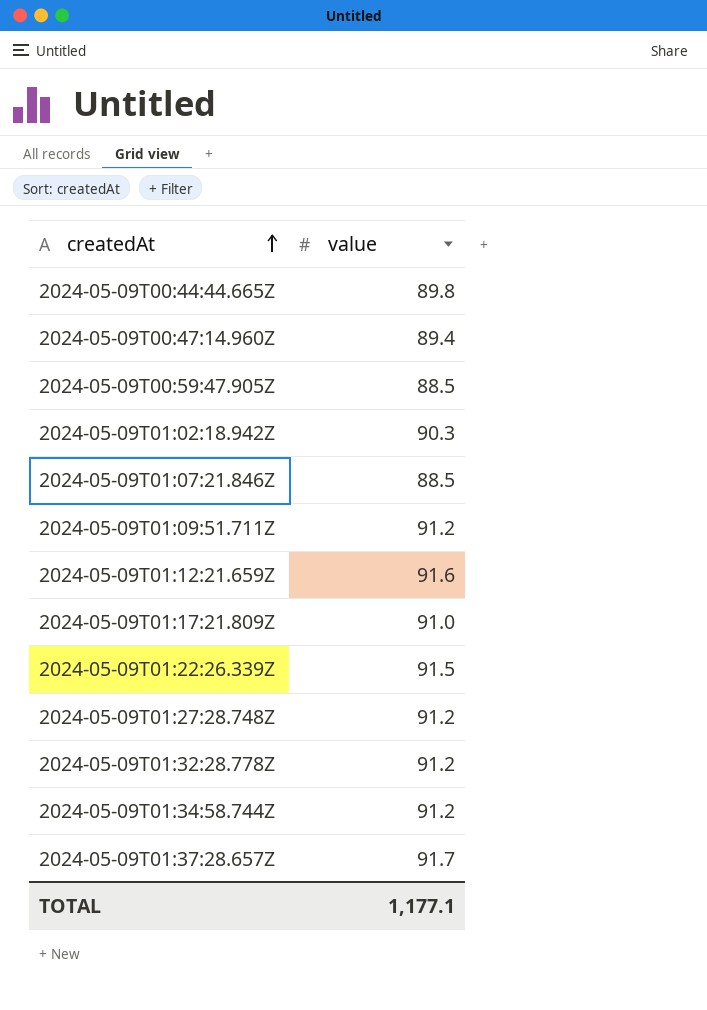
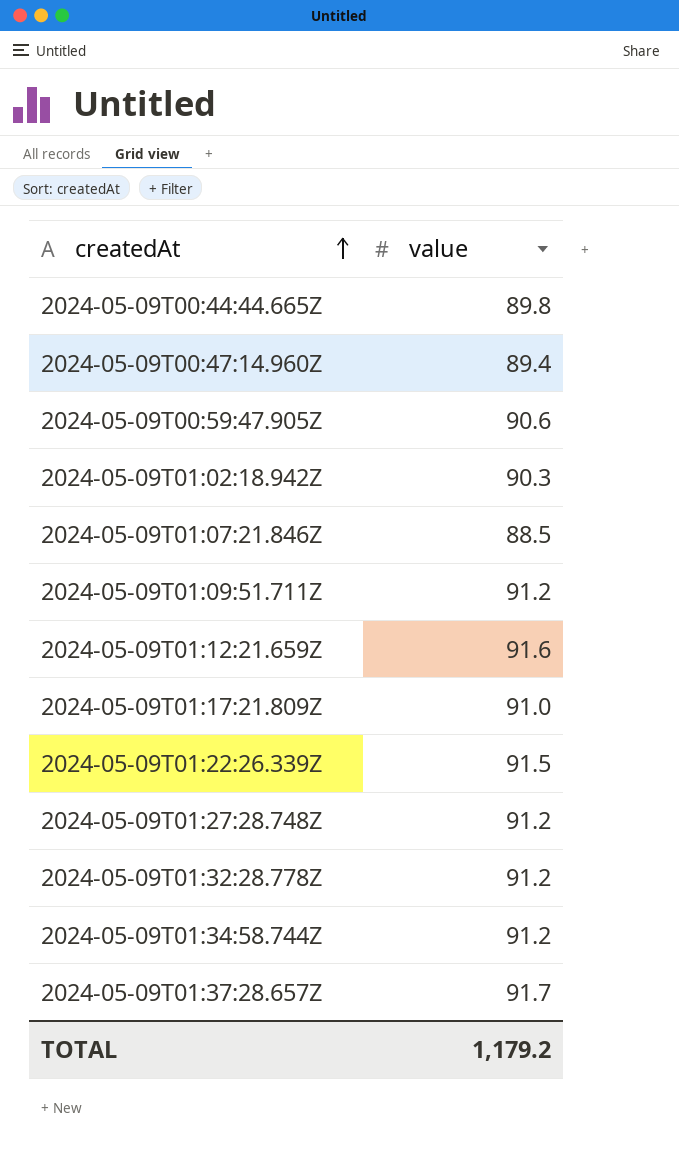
2024-05-09T00:59:47.905Z | value: 88.5 -> 90.6
TOTAL | value: 1,177.1 -> 1,179.2

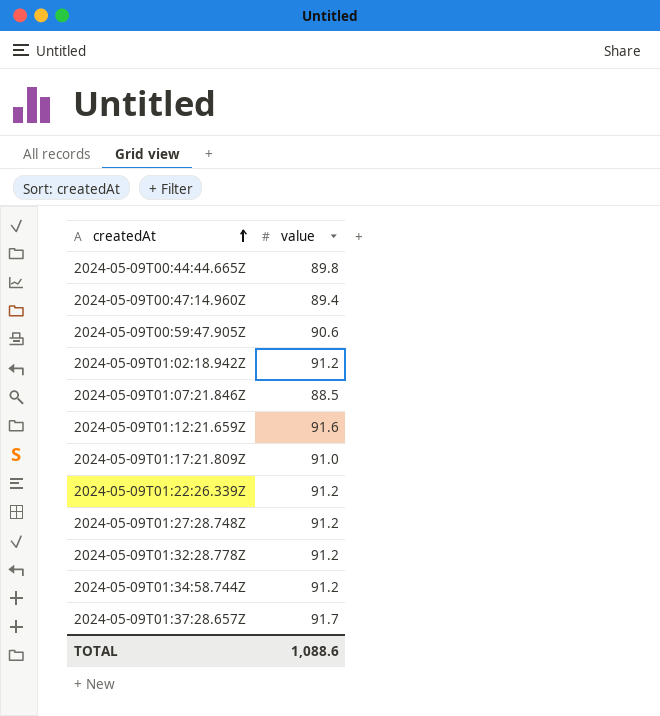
row 2024-05-09T01:09:51.711Z: 91.2 -> none
2024-05-09T01:02:18.942Z | value: 90.3 -> 91.2
2024-05-09T01:22:26.339Z | value: 91.5 -> 91.2
TOTAL | value: 1,179.2 -> 1,088.6

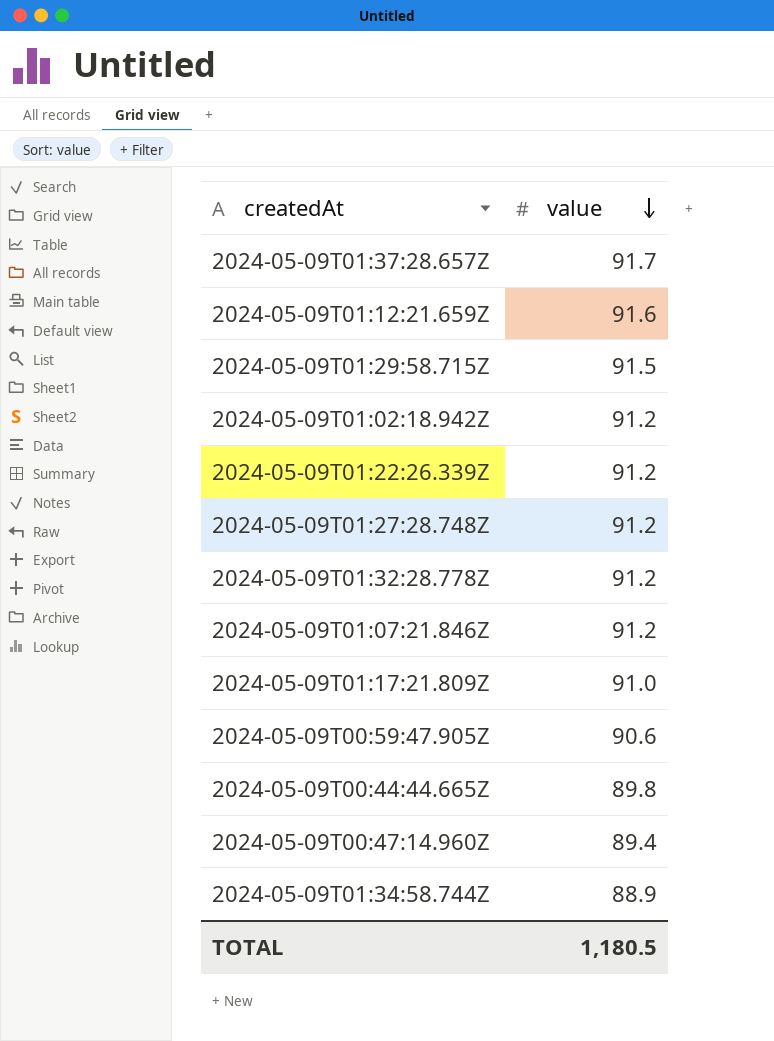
row order: createdAt ascending -> value descending
row 2024-05-09T01:29:58.715Z: none -> 91.5
2024-05-09T01:07:21.846Z | value: 88.5 -> 91.2
2024-05-09T01:34:58.744Z | value: 91.2 -> 88.9
TOTAL | value: 1,088.6 -> 1,180.5

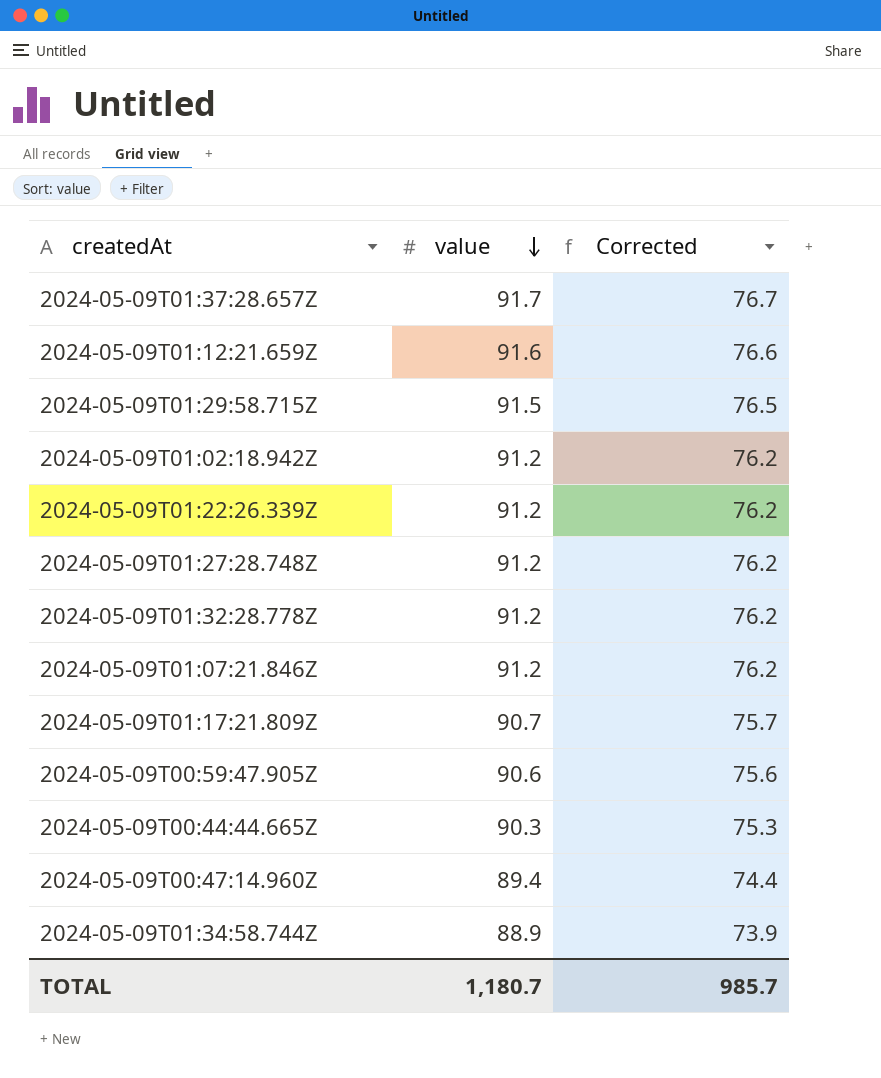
column Corrected | formula: none -> [value] - 15
2024-05-09T01:17:21.809Z | value: 91.0 -> 90.7
2024-05-09T00:44:44.665Z | value: 89.8 -> 90.3
TOTAL | value: 1,180.5 -> 1,180.7

